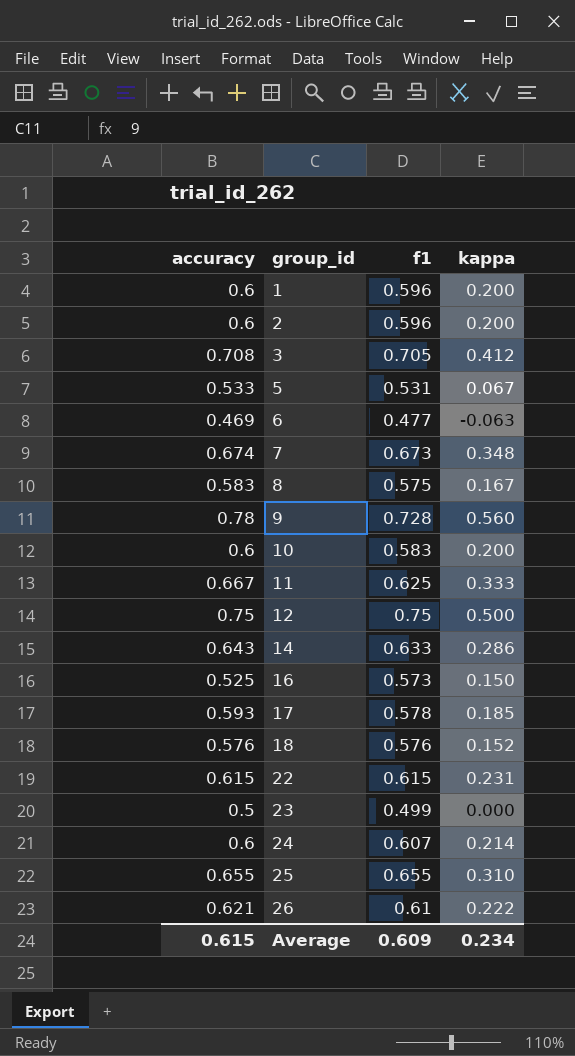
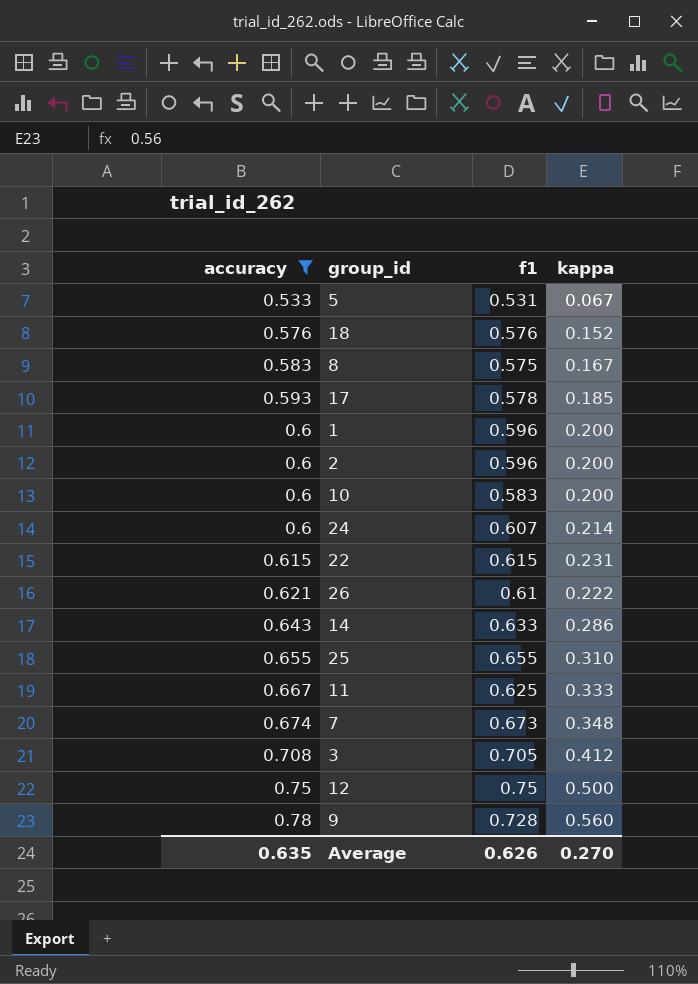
filter: none -> accuracy >= 0.533
row order: group_id ascending -> accuracy ascending
Average | accuracy: 0.615 -> 0.635
Average | f1: 0.609 -> 0.626
Average | kappa: 0.234 -> 0.270

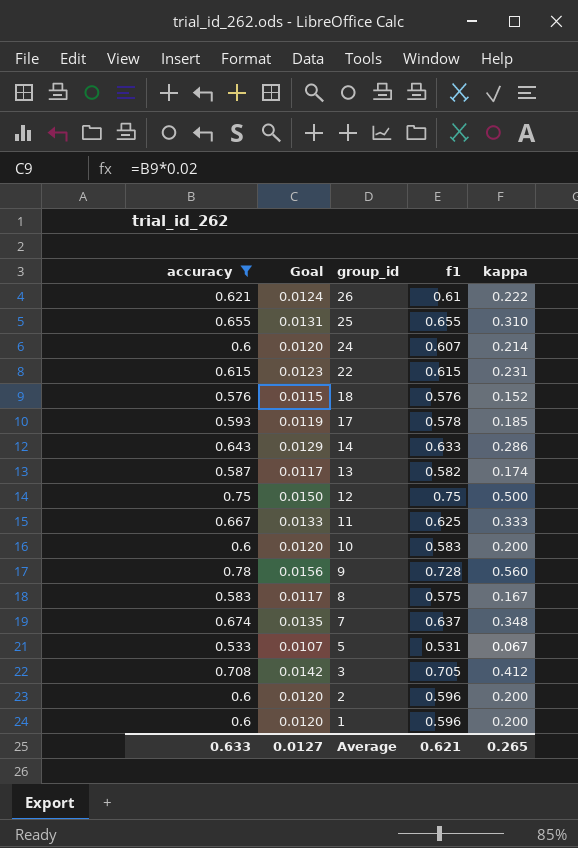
row order: accuracy ascending -> group_id descending
column Goal | formula: none -> [accuracy] * 0.02
row 13: none -> 0.587 | 0.0117 | 0.582 | 0.174
7 | f1: 0.673 -> 0.637
Average | accuracy: 0.635 -> 0.633
Average | f1: 0.626 -> 0.621
Average | kappa: 0.270 -> 0.265

